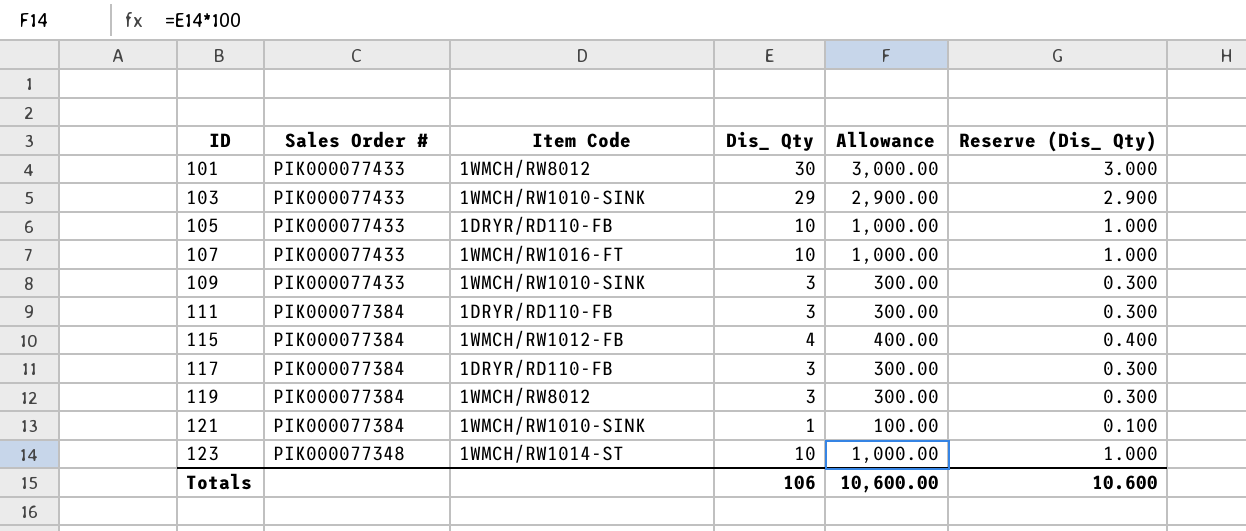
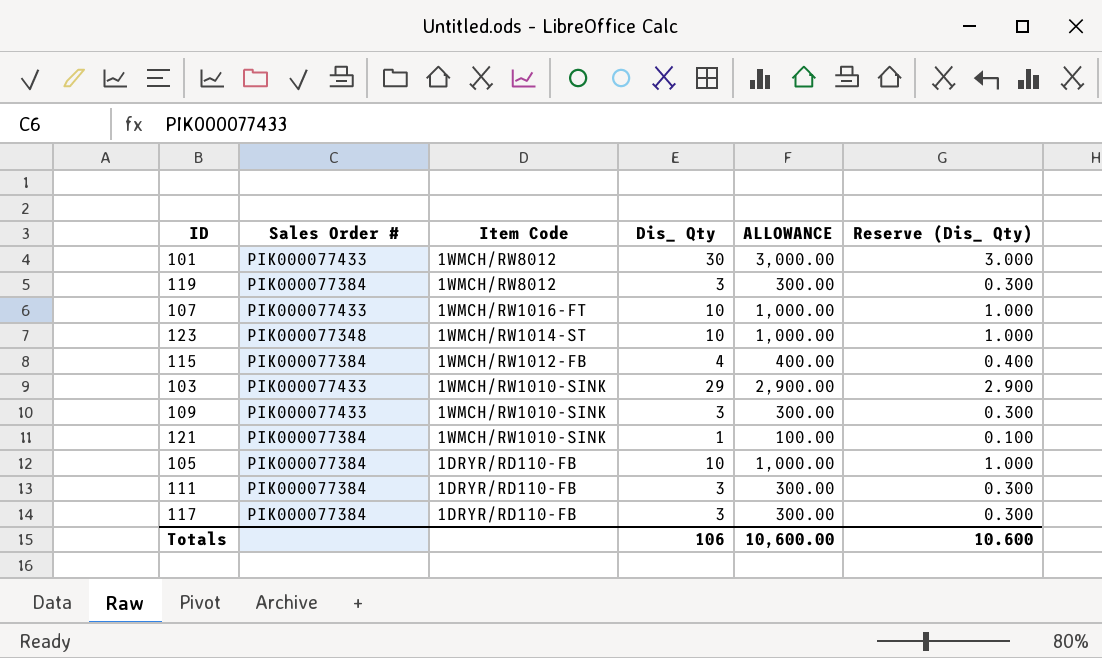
row order: ID ascending -> Item Code descending
column name: Allowance -> ALLOWANCE
105 | Sales Order #: PIK000077433 -> PIK000077384

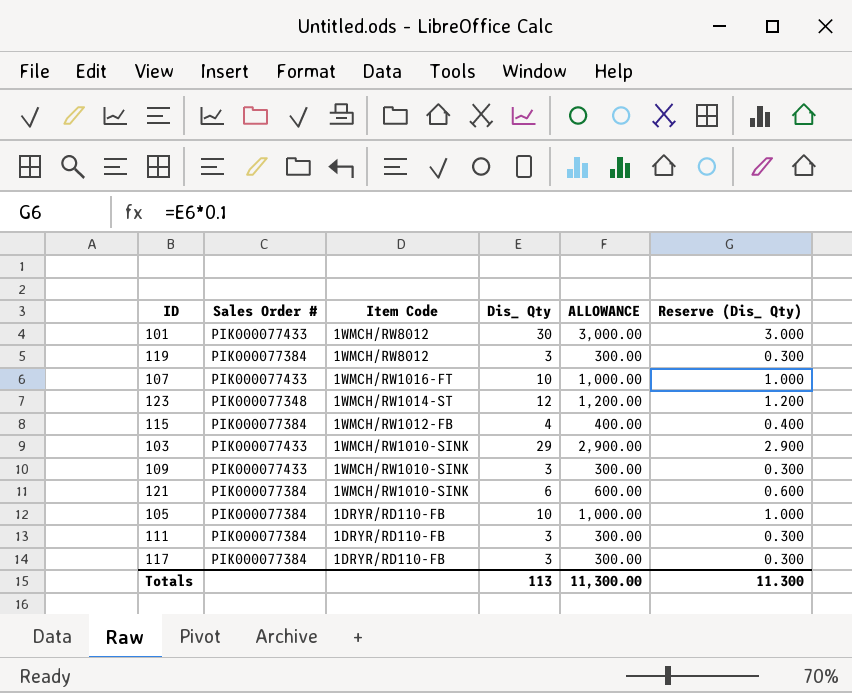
123 | Dis_ Qty: 10 -> 12
123 | ALLOWANCE: 1,000.00 -> 1,200.00
123 | Reserve (Dis_ Qty): 1.000 -> 1.200
121 | Dis_ Qty: 1 -> 6
121 | ALLOWANCE: 100.00 -> 600.00
121 | Reserve (Dis_ Qty): 0.100 -> 0.600
Totals | Dis_ Qty: 106 -> 113
Totals | ALLOWANCE: 10,600.00 -> 11,300.00
Totals | Reserve (Dis_ Qty): 10.600 -> 11.300

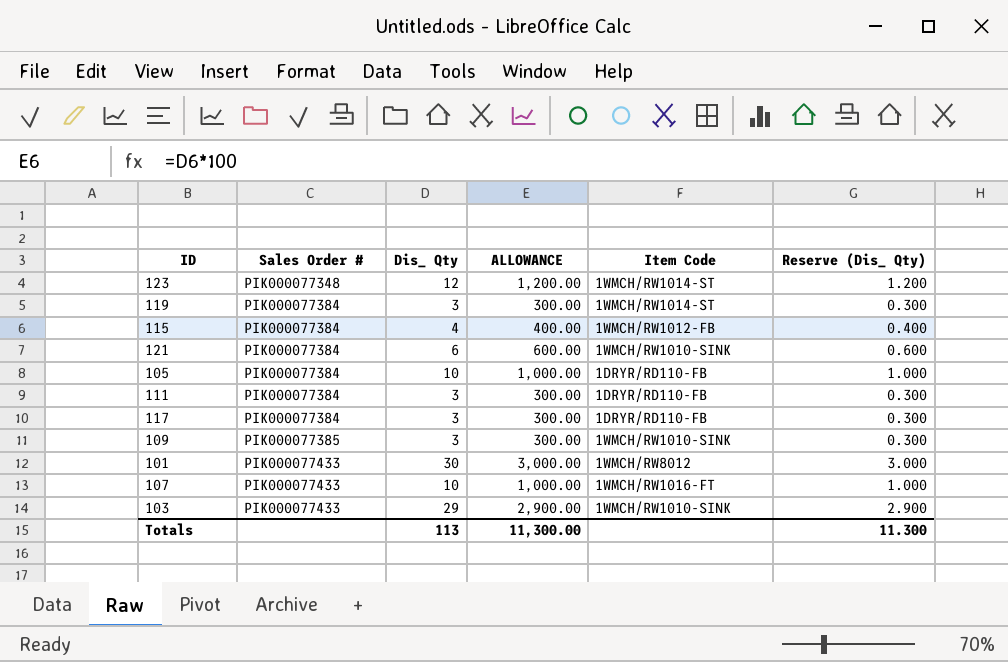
row order: Item Code descending -> Sales Order # ascending
column Item Code | position: 3 -> 5
119 | Item Code: 1WMCH/RW8012 -> 1WMCH/RW1014-ST
109 | Sales Order #: PIK000077433 -> PIK000077385

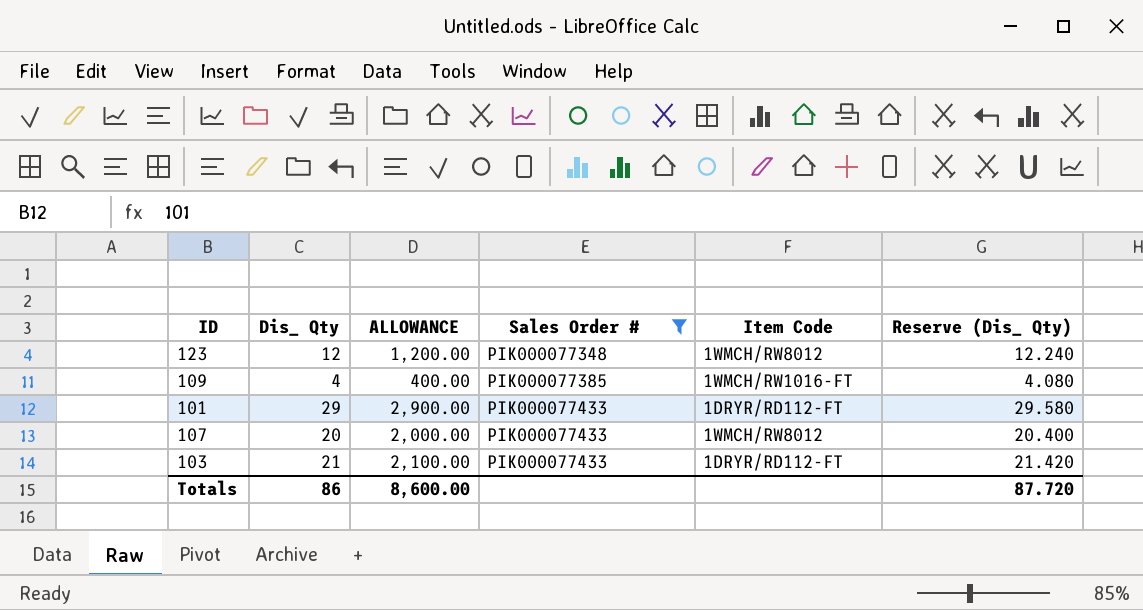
filter: none -> Sales Order # != PIK000077384
column Sales Order # | position: 2 -> 4
column Reserve (Dis_ Qty) | formula: [Dis_ Qty] * 0.1 -> [Dis_ Qty] * 1.02
123 | Item Code: 1WMCH/RW1014-ST -> 1WMCH/RW8012
109 | Dis_ Qty: 3 -> 4
109 | ALLOWANCE: 300.00 -> 400.00
109 | Item Code: 1WMCH/RW1010-SINK -> 1WMCH/RW1016-FT
101 | Dis_ Qty: 30 -> 29
101 | ALLOWANCE: 3,000.00 -> 2,900.00
101 | Item Code: 1WMCH/RW8012 -> 1DRYR/RD112-FT
107 | Dis_ Qty: 10 -> 20
107 | ALLOWANCE: 1,000.00 -> 2,000.00
107 | Item Code: 1WMCH/RW1016-FT -> 1WMCH/RW8012
103 | Dis_ Qty: 29 -> 21
103 | ALLOWANCE: 2,900.00 -> 2,100.00
103 | Item Code: 1WMCH/RW1010-SINK -> 1DRYR/RD112-FT
Totals | Dis_ Qty: 113 -> 86
Totals | ALLOWANCE: 11,300.00 -> 8,600.00
Totals | Reserve (Dis_ Qty): 11.300 -> 87.720

